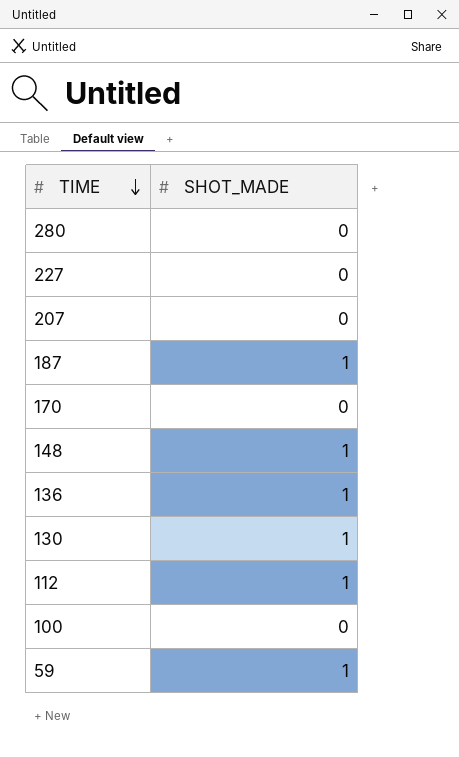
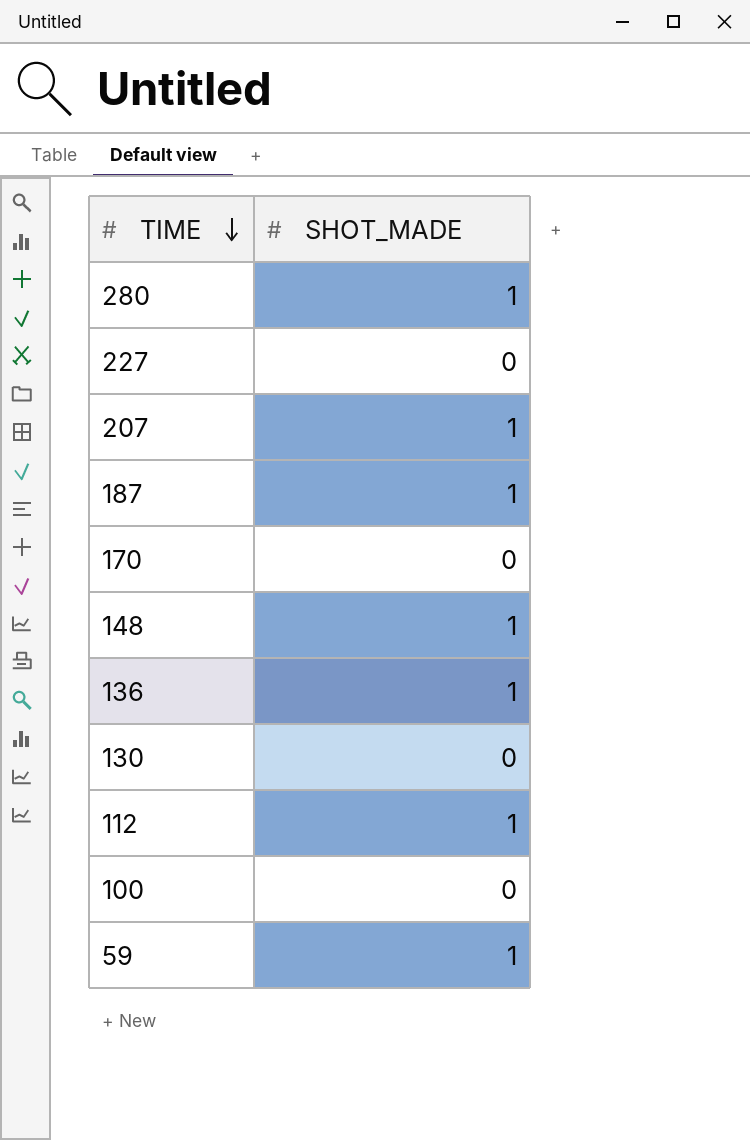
280 | SHOT_MADE: 0 -> 1
207 | SHOT_MADE: 0 -> 1
130 | SHOT_MADE: 1 -> 0

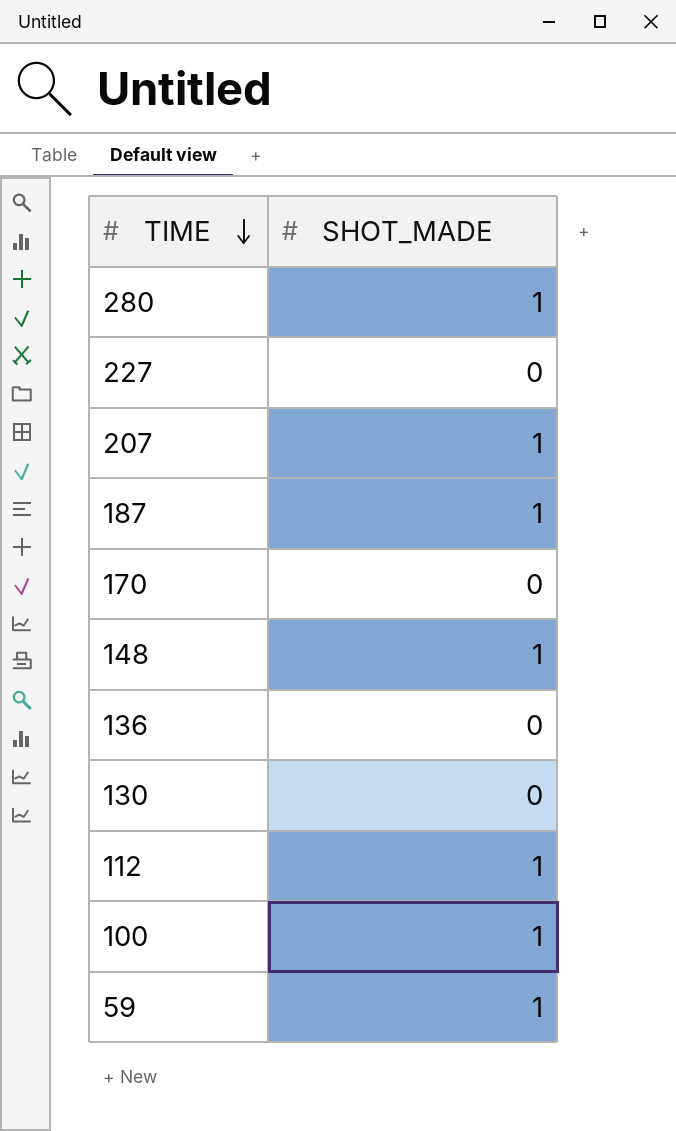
136 | SHOT_MADE: 1 -> 0
100 | SHOT_MADE: 0 -> 1

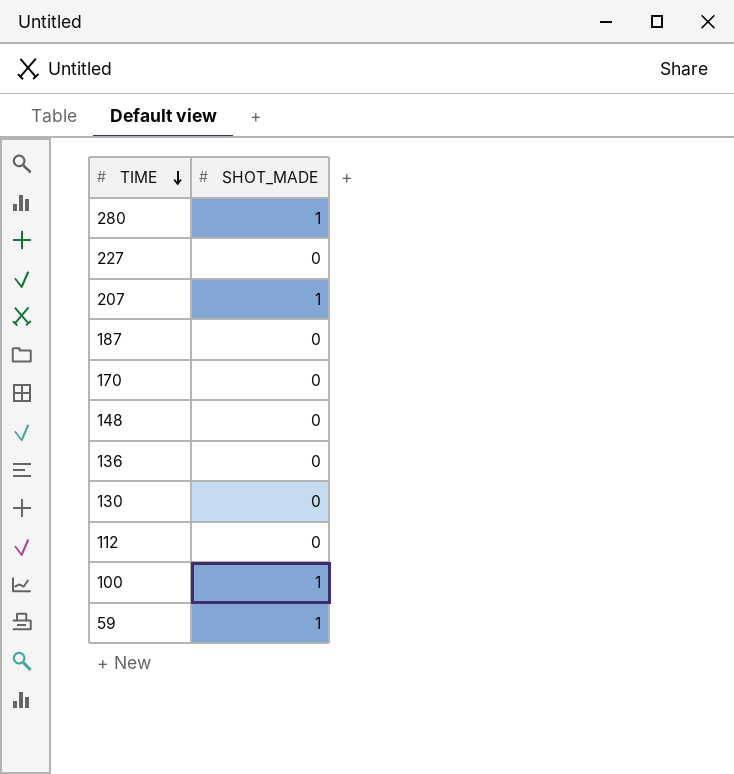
187 | SHOT_MADE: 1 -> 0
148 | SHOT_MADE: 1 -> 0
112 | SHOT_MADE: 1 -> 0

